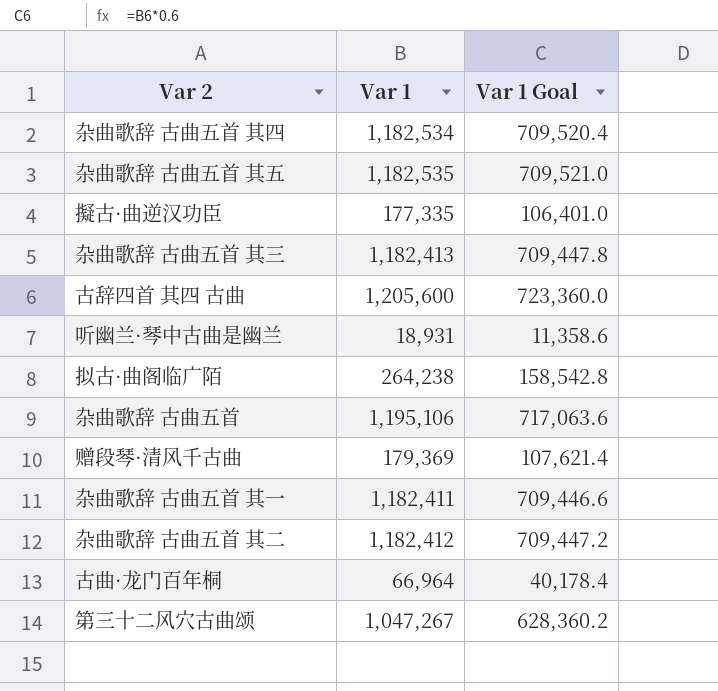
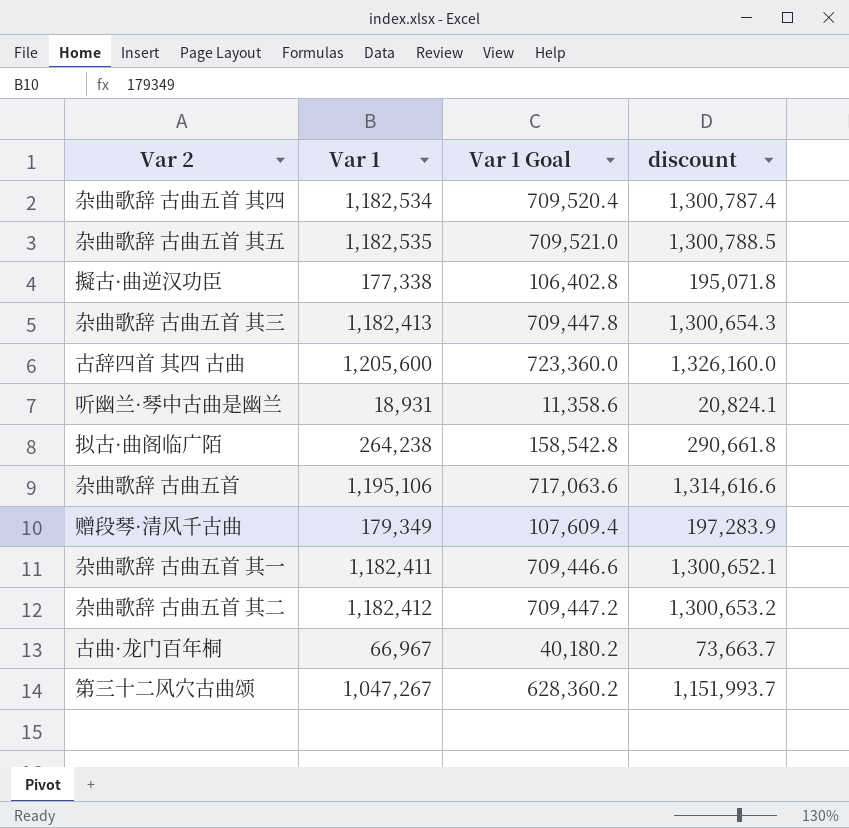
column discount | formula: none -> [Var 1] * 1.1
擬古·曲逆汉功臣 | Var 1: 177,335 -> 177,338
擬古·曲逆汉功臣 | Var 1 Goal: 106,401.0 -> 106,402.8
赠段琴·清风千古曲 | Var 1: 179,369 -> 179,349
赠段琴·清风千古曲 | Var 1 Goal: 107,621.4 -> 107,609.4
古曲·龙门百年桐 | Var 1: 66,964 -> 66,967
古曲·龙门百年桐 | Var 1 Goal: 40,178.4 -> 40,180.2

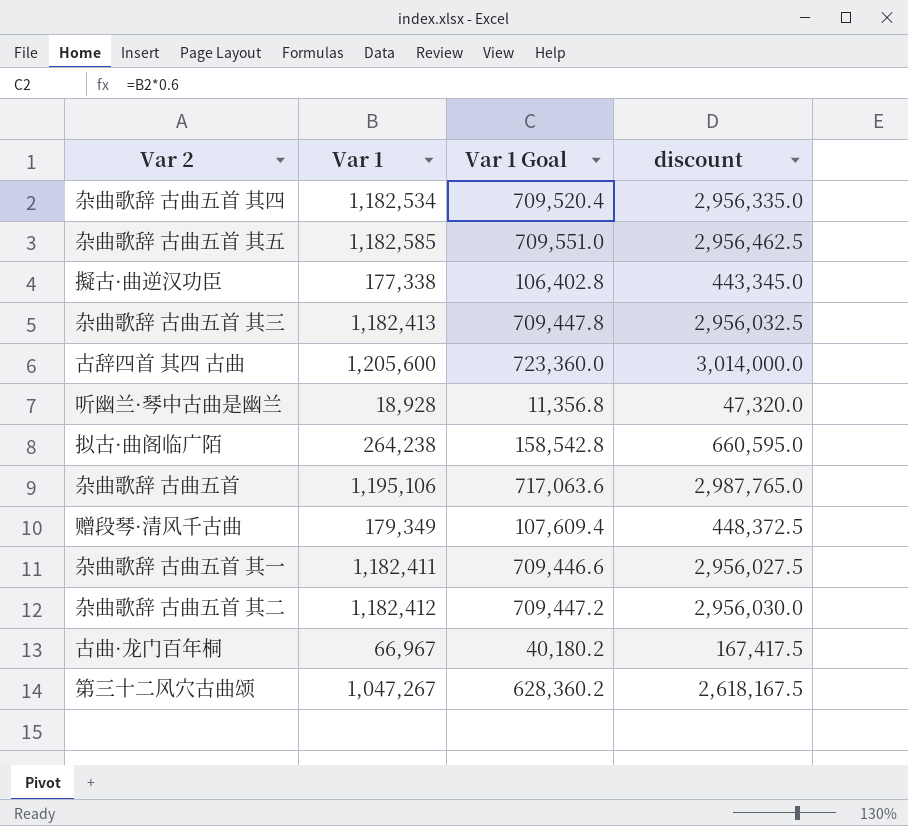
column discount | formula: [Var 1] * 1.1 -> [Var 1] * 2.5
杂曲歌辞 古曲五首 其五 | Var 1: 1,182,535 -> 1,182,585
杂曲歌辞 古曲五首 其五 | Var 1 Goal: 709,521.0 -> 709,551.0
听幽兰·琴中古曲是幽兰 | Var 1: 18,931 -> 18,928
听幽兰·琴中古曲是幽兰 | Var 1 Goal: 11,358.6 -> 11,356.8

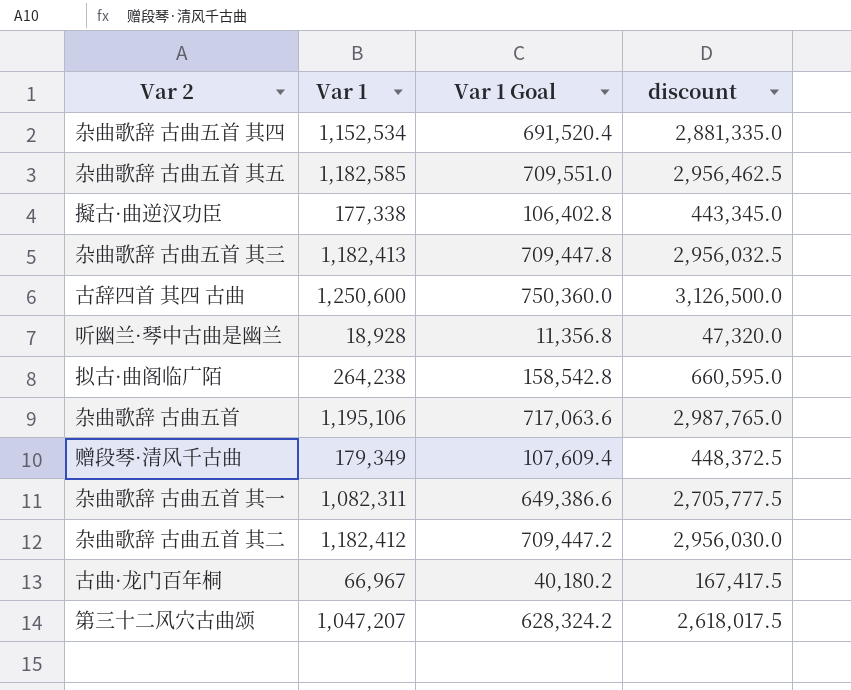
杂曲歌辞 古曲五首 其四 | Var 1: 1,182,534 -> 1,152,534
杂曲歌辞 古曲五首 其四 | Var 1 Goal: 709,520.4 -> 691,520.4
杂曲歌辞 古曲五首 其四 | discount: 2,956,335.0 -> 2,881,335.0
古辞四首 其四 古曲 | Var 1: 1,205,600 -> 1,250,600
古辞四首 其四 古曲 | Var 1 Goal: 723,360.0 -> 750,360.0
古辞四首 其四 古曲 | discount: 3,014,000.0 -> 3,126,500.0
杂曲歌辞 古曲五首 其一 | Var 1: 1,182,411 -> 1,082,311
杂曲歌辞 古曲五首 其一 | Var 1 Goal: 709,446.6 -> 649,386.6
杂曲歌辞 古曲五首 其一 | discount: 2,956,027.5 -> 2,705,777.5
第三十二风穴古曲颂 | Var 1: 1,047,267 -> 1,047,207
第三十二风穴古曲颂 | Var 1 Goal: 628,360.2 -> 628,324.2
第三十二风穴古曲颂 | discount: 2,618,167.5 -> 2,618,017.5

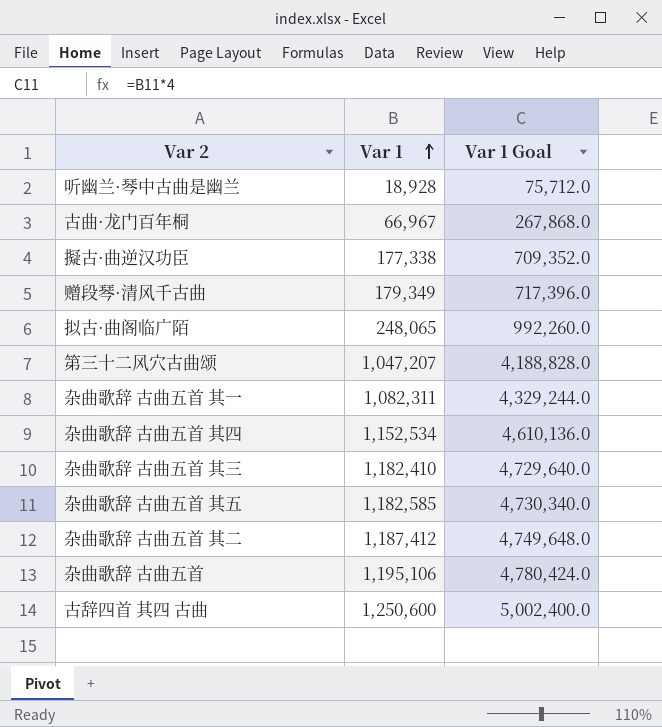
row order: none -> Var 1 ascending
column discount | formula: [Var 1] * 2.5 -> none
column Var 1 Goal | formula: [Var 1] * 0.6 -> [Var 1] * 4
拟古·曲阁临广陌 | Var 1: 264,238 -> 248,065
杂曲歌辞 古曲五首 其三 | Var 1: 1,182,413 -> 1,182,410
杂曲歌辞 古曲五首 其二 | Var 1: 1,182,412 -> 1,187,412

